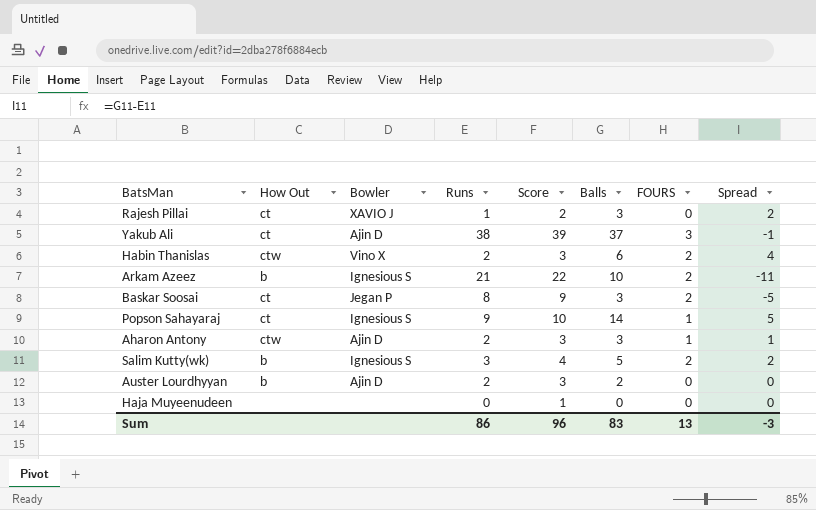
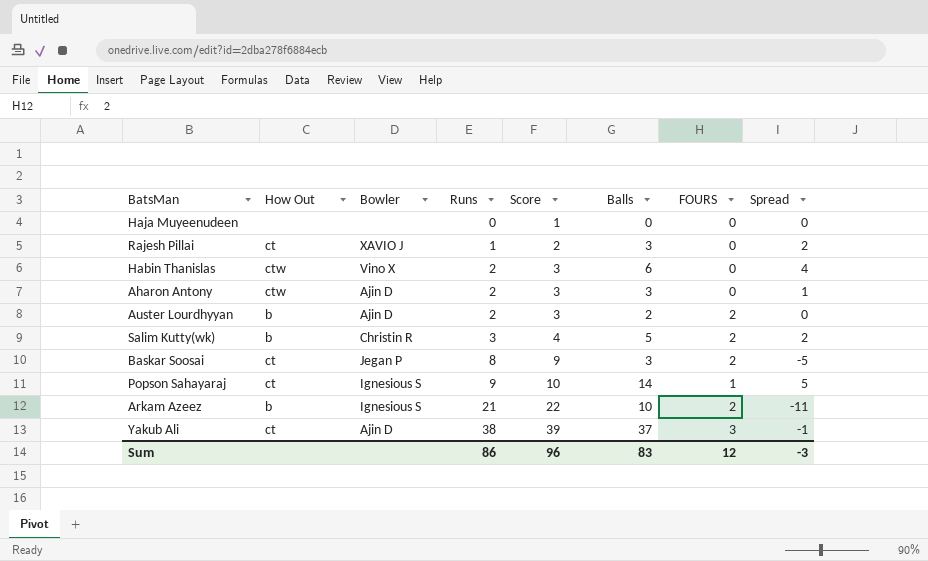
row order: none -> Runs ascending
Habin Thanislas | FOURS: 2 -> 0
Aharon Antony | FOURS: 1 -> 0
Auster Lourdhyyan | FOURS: 0 -> 2
Salim Kutty(wk) | Bowler: Ignesious S -> Christin R
Sum | FOURS: 13 -> 12

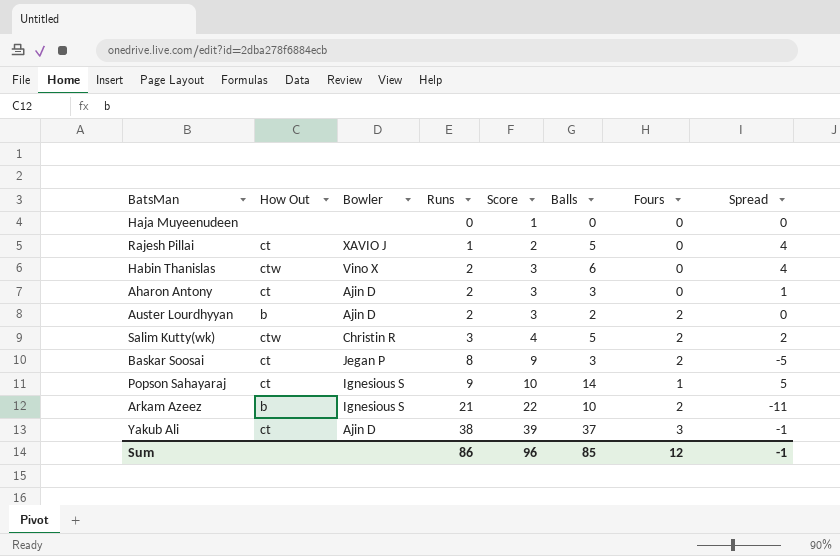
column name: FOURS -> Fours
Rajesh Pillai | Balls: 3 -> 5
Rajesh Pillai | Spread: 2 -> 4
Aharon Antony | How Out: ctw -> ct
Salim Kutty(wk) | How Out: b -> ctw
Sum | Balls: 83 -> 85
Sum | Spread: -3 -> -1

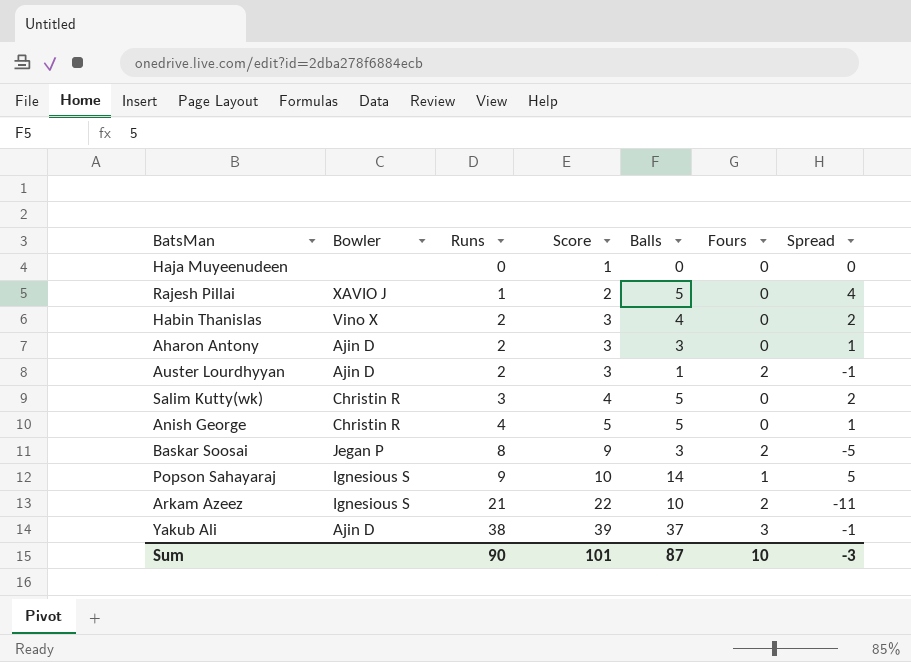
column How Out | position: 2 -> none
Habin Thanislas | Balls: 6 -> 4
Habin Thanislas | Spread: 4 -> 2
Auster Lourdhyyan | Balls: 2 -> 1
Auster Lourdhyyan | Spread: 0 -> -1
Salim Kutty(wk) | Fours: 2 -> 0
row Anish George: none -> Christin R | 4 | 5 | 5 | 0 | 1
Sum | Runs: 86 -> 90
Sum | Score: 96 -> 101
Sum | Balls: 85 -> 87
Sum | Fours: 12 -> 10
Sum | Spread: -1 -> -3

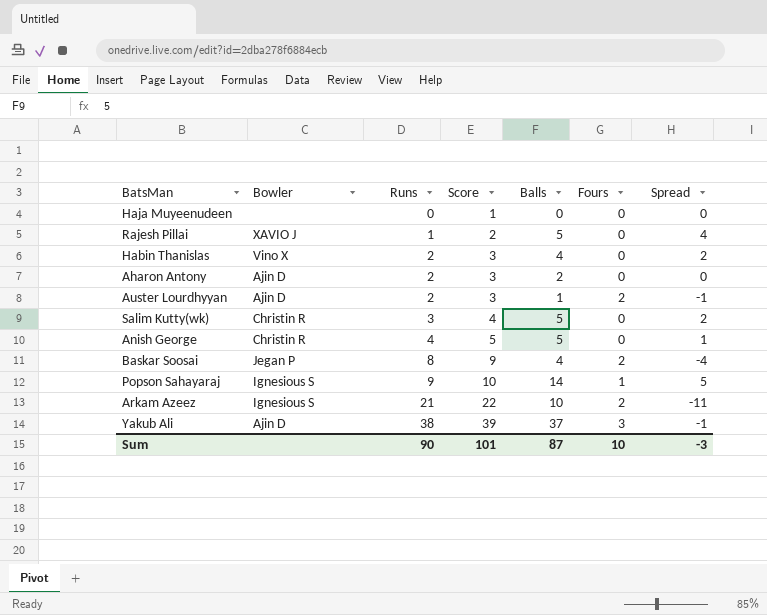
Aharon Antony | Balls: 3 -> 2
Aharon Antony | Spread: 1 -> 0
Baskar Soosai | Balls: 3 -> 4
Baskar Soosai | Spread: -5 -> -4

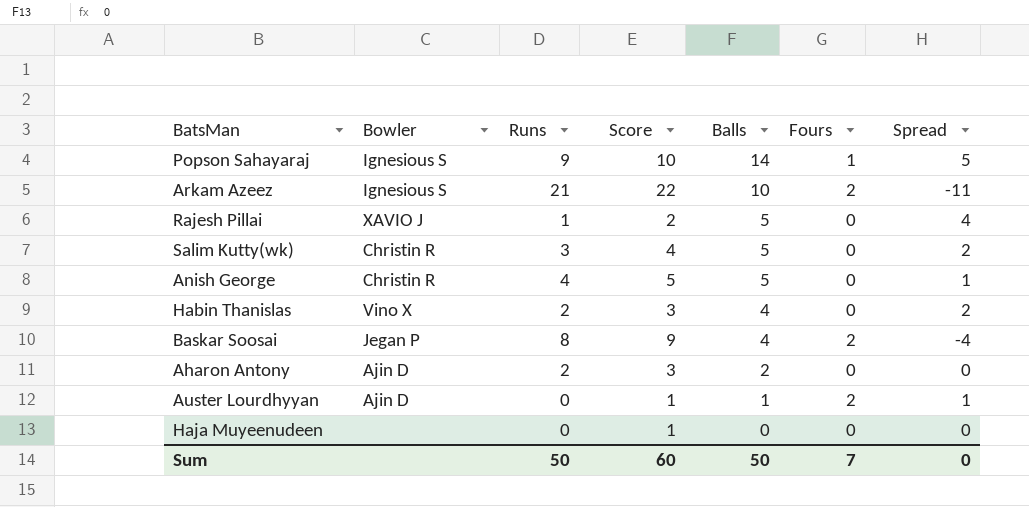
row order: Runs ascending -> Balls descending
row Yakub Ali: Ajin D | 38 | 39 | 37 | 3 | -1 -> none
Auster Lourdhyyan | Runs: 2 -> 0
Auster Lourdhyyan | Score: 3 -> 1
Auster Lourdhyyan | Spread: -1 -> 1
Sum | Runs: 90 -> 50
Sum | Score: 101 -> 60
Sum | Balls: 87 -> 50
Sum | Fours: 10 -> 7
Sum | Spread: -3 -> 0

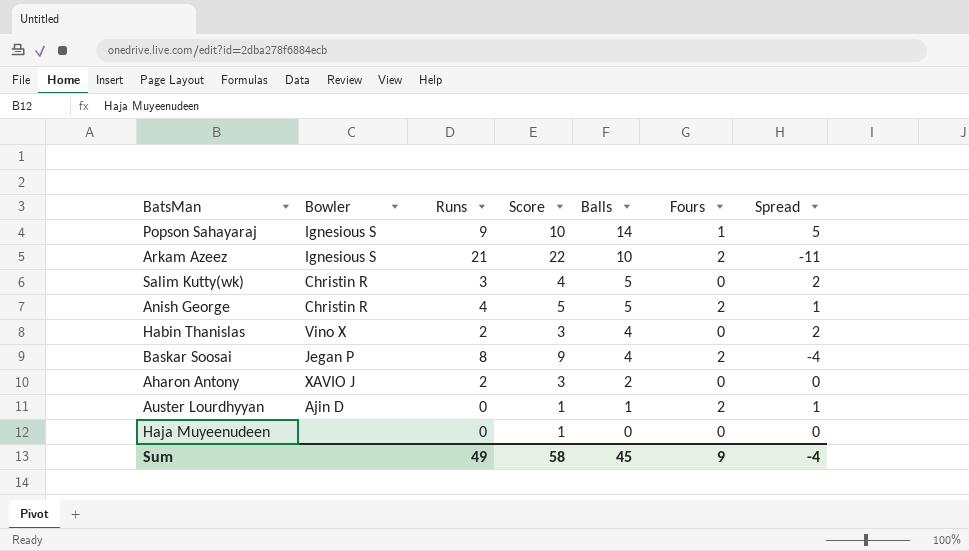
row Rajesh Pillai: XAVIO J | 1 | 2 | 5 | 0 | 4 -> none
Anish George | Fours: 0 -> 2
Aharon Antony | Bowler: Ajin D -> XAVIO J
Sum | Runs: 50 -> 49
Sum | Score: 60 -> 58
Sum | Balls: 50 -> 45
Sum | Fours: 7 -> 9
Sum | Spread: 0 -> -4

